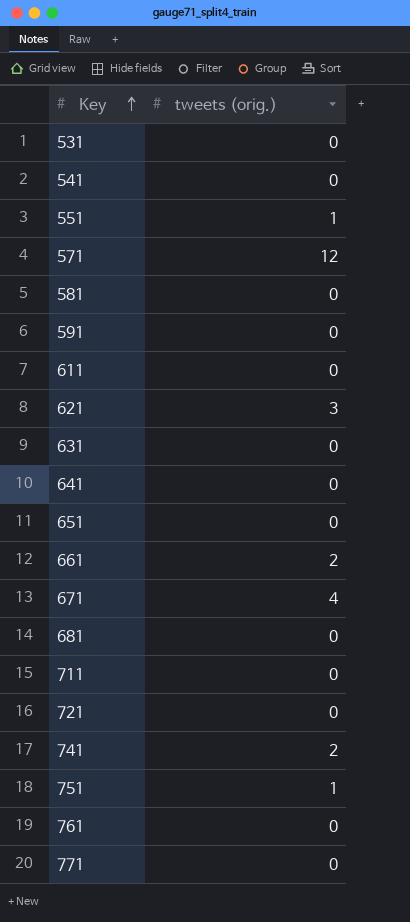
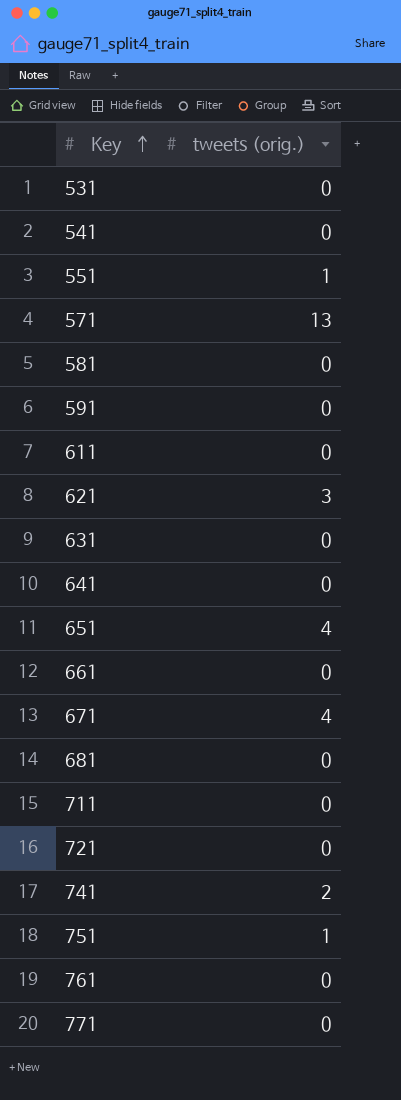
571 | tweets (orig.): 12 -> 13
651 | tweets (orig.): 0 -> 4
661 | tweets (orig.): 2 -> 0

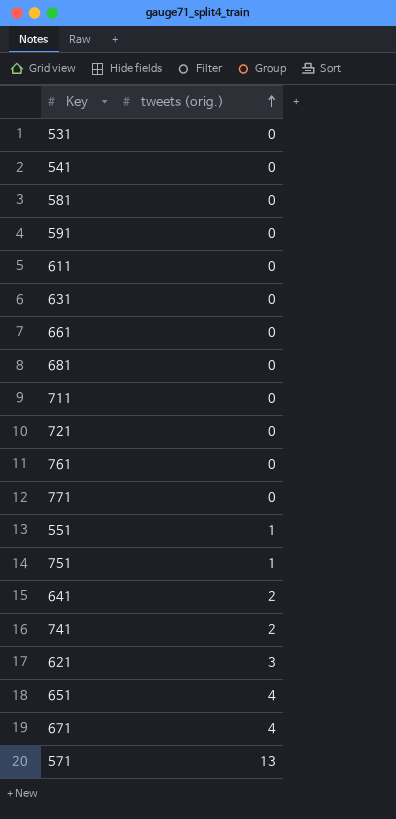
row order: Key ascending -> tweets (orig.) ascending
641 | tweets (orig.): 0 -> 2

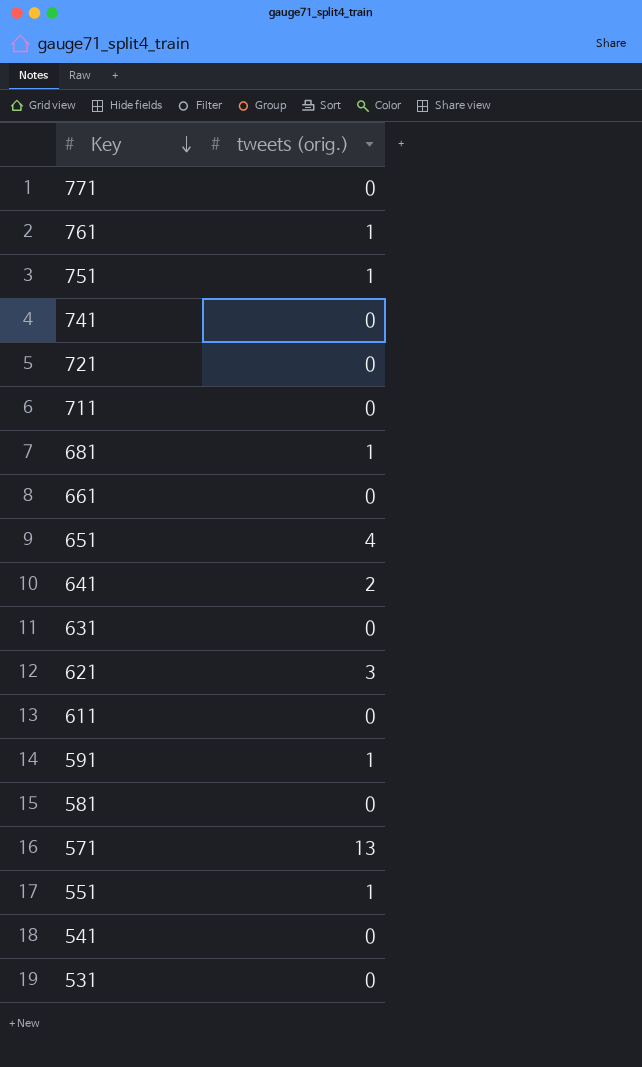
row order: tweets (orig.) ascending -> Key descending
row 671: 4 -> none
761 | tweets (orig.): 0 -> 1
741 | tweets (orig.): 2 -> 0
681 | tweets (orig.): 0 -> 1
591 | tweets (orig.): 0 -> 1

